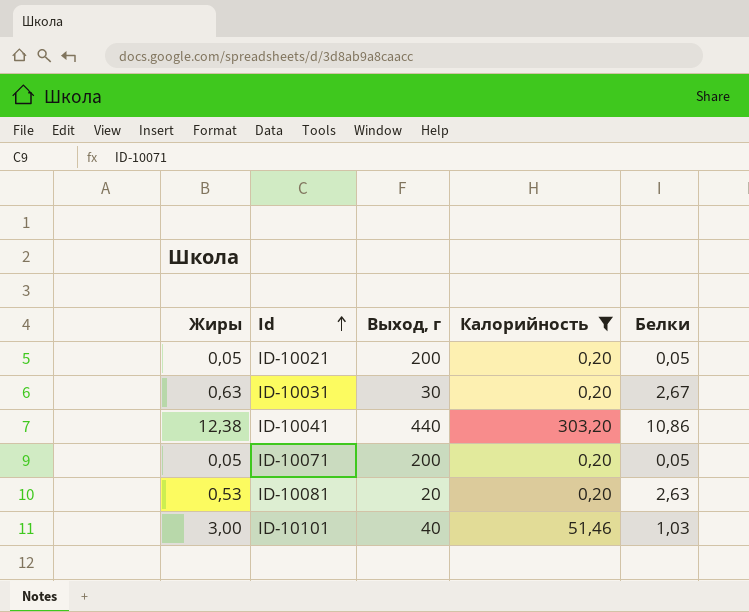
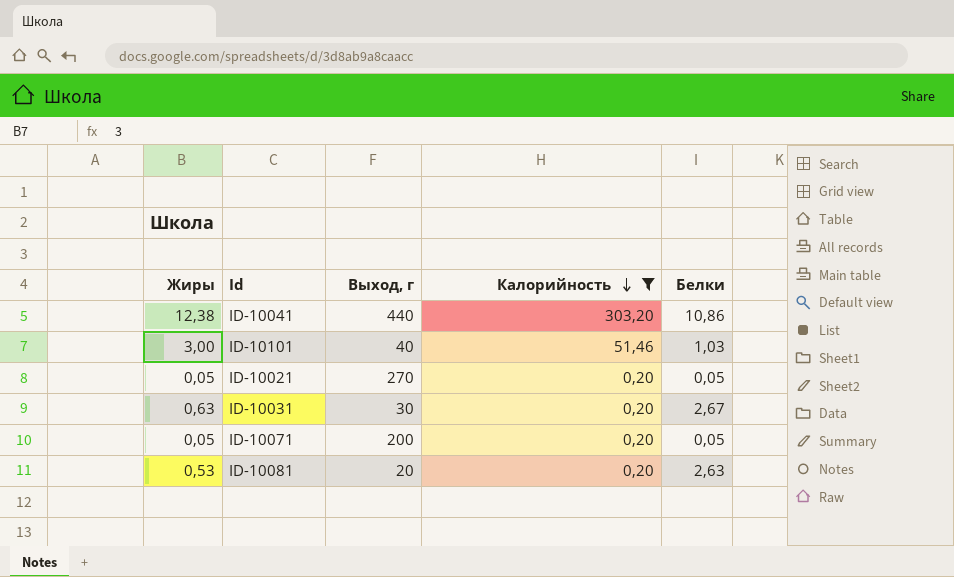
row order: Id ascending -> Калорийность descending
ID-10021 | Выход, г: 200 -> 270

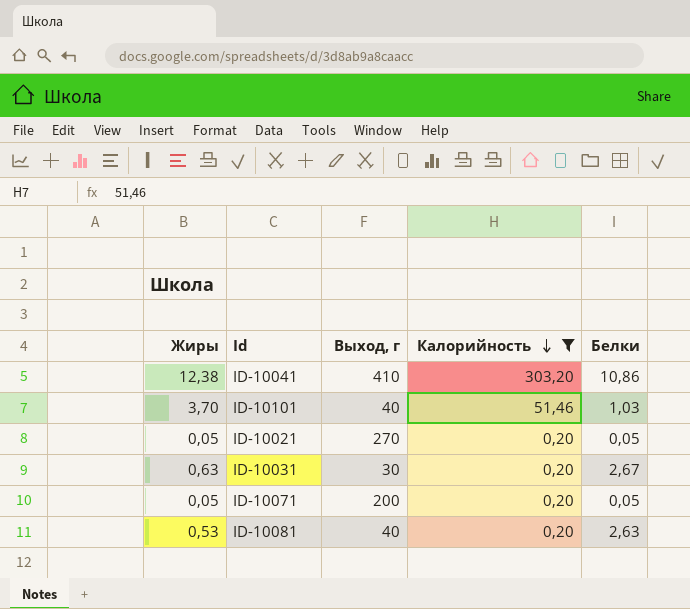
ID-10041 | Выход, г: 440 -> 410
ID-10101 | Жиры: 3,00 -> 3,70
ID-10081 | Выход, г: 20 -> 40

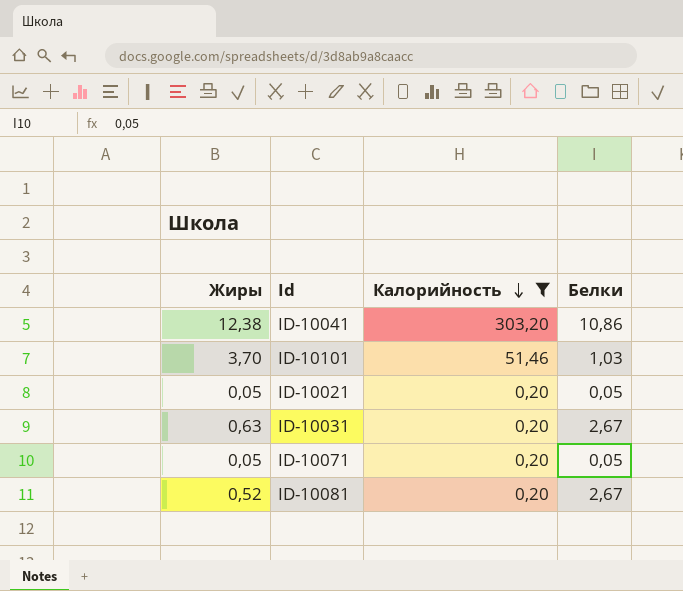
column Выход, г | position: 3 -> none
ID-10081 | Жиры: 0,53 -> 0,52
ID-10081 | Белки: 2,63 -> 2,67

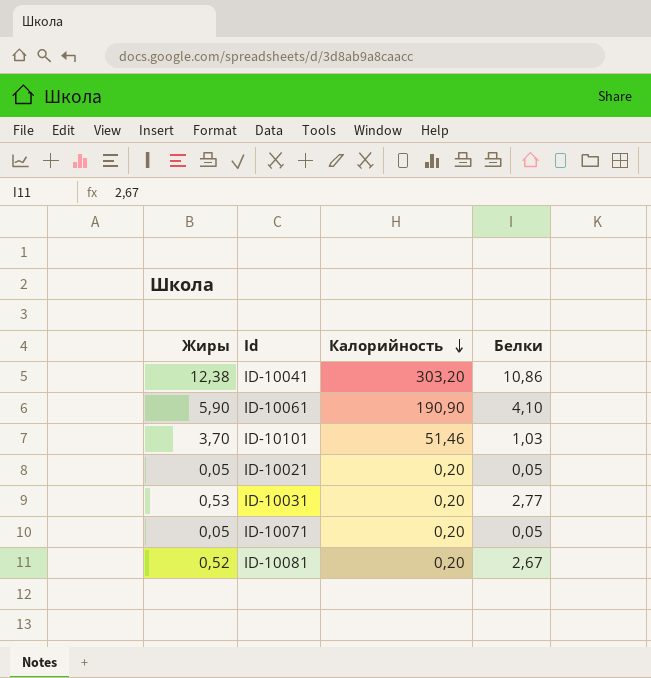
filter: Калорийность != 190,90 -> none
ID-10031 | Жиры: 0,63 -> 0,53
ID-10031 | Белки: 2,67 -> 2,77

